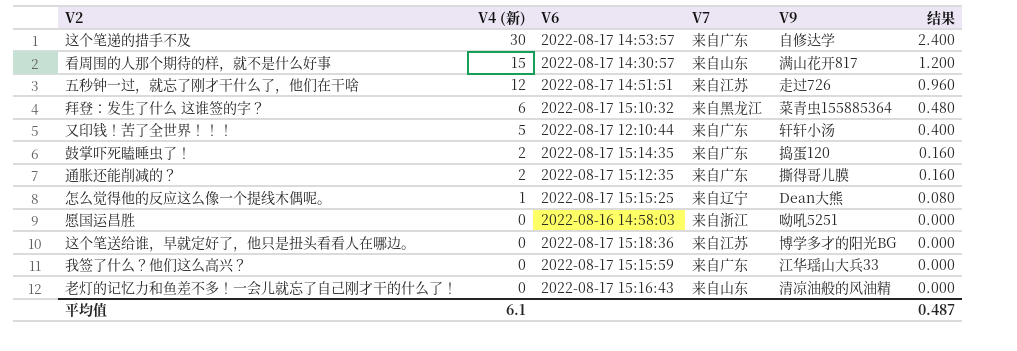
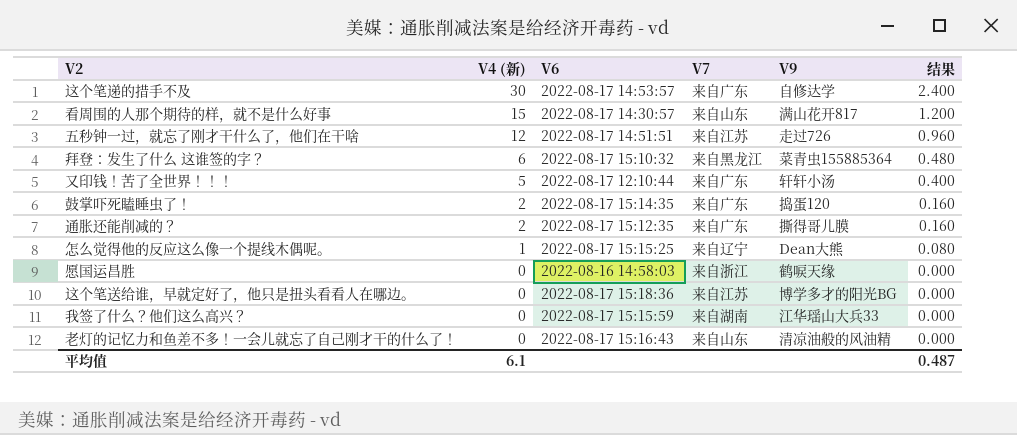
愿国运昌胜 | V9: 呦吼5251 -> 鹤唳天缘
我签了什么？他们这么高兴？ | V7: 来自广东 -> 来自湖南

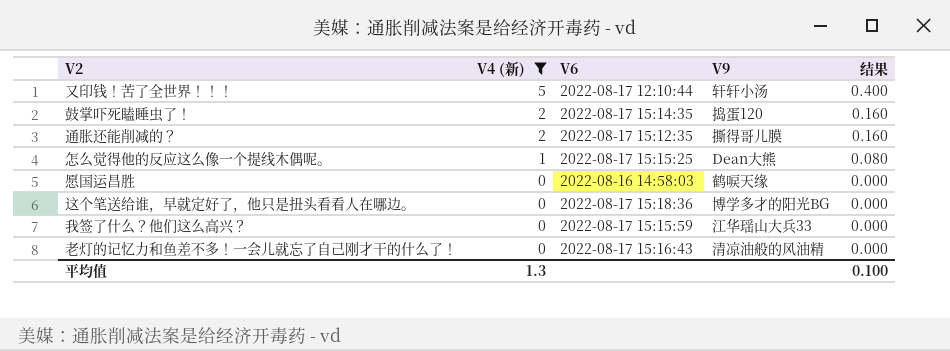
filter: none -> V4 (新) <= 5
column V7 | position: 4 -> none
平均值 | V4 (新): 6.1 -> 1.3
平均值 | 结果: 0.487 -> 0.100

